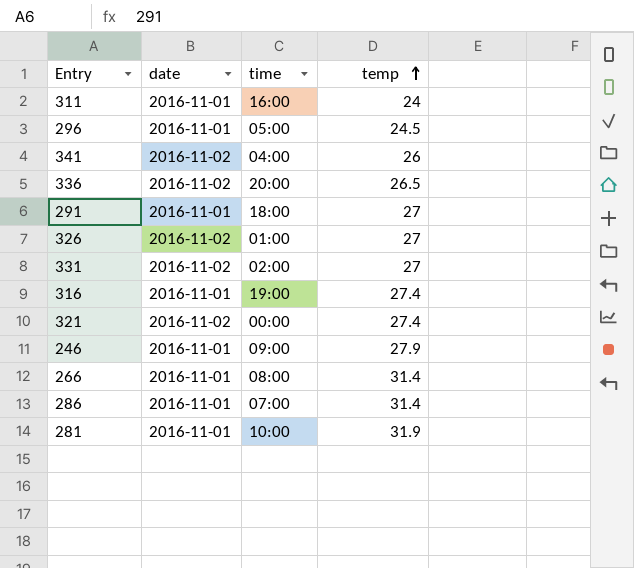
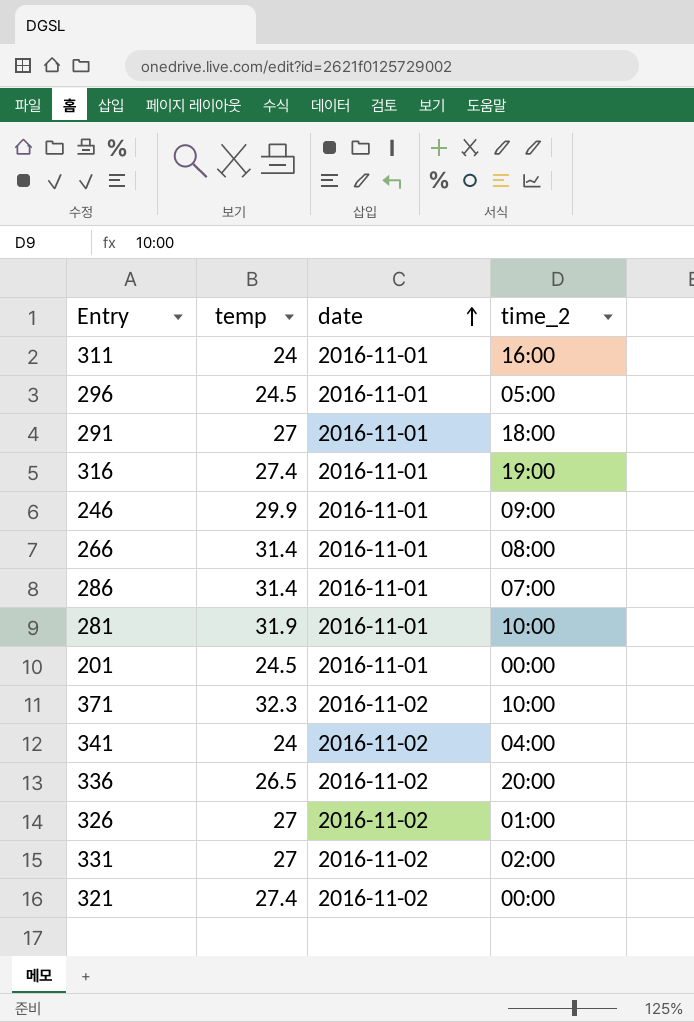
row order: temp ascending -> date ascending
column temp | position: 4 -> 2
column name: time -> time_2
246 | temp: 27.9 -> 29.9
row 201: none -> 24.5 | 2016-11-01 | 00:00
row 371: none -> 32.3 | 2016-11-02 | 10:00
341 | temp: 26 -> 24

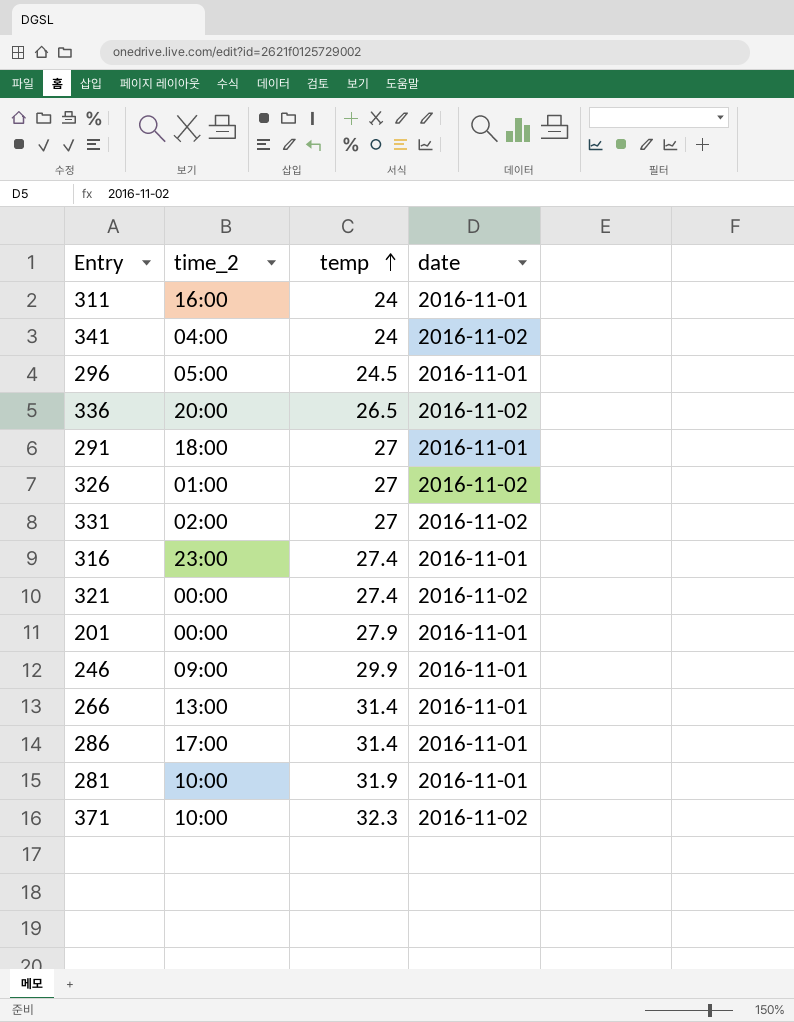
row order: date ascending -> temp ascending
column time_2 | position: 4 -> 2
316 | time_2: 19:00 -> 23:00
201 | temp: 24.5 -> 27.9
266 | time_2: 08:00 -> 13:00
286 | time_2: 07:00 -> 17:00

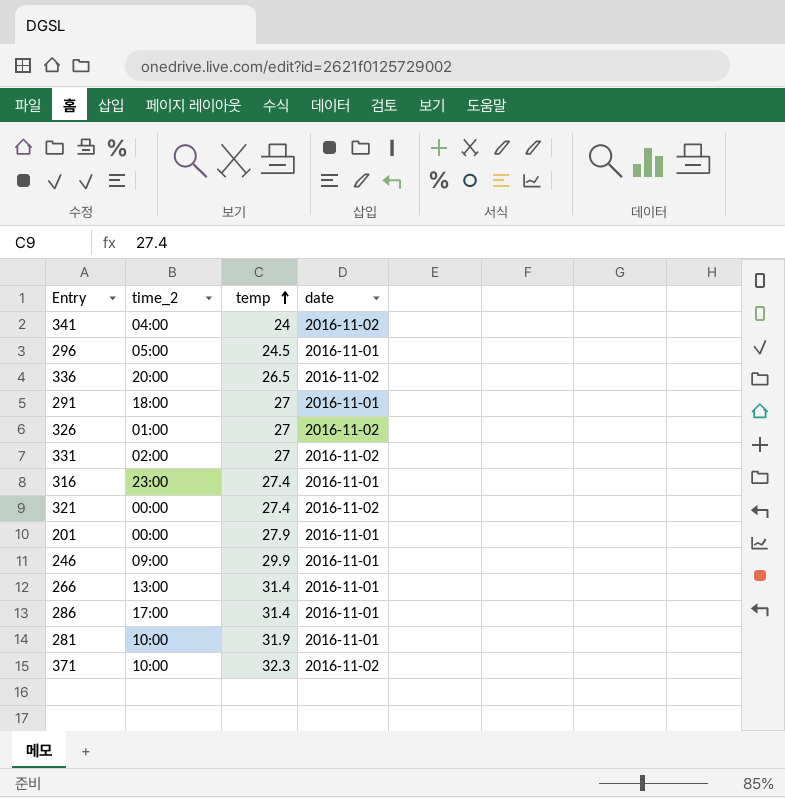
row 311: 16:00 | 24 | 2016-11-01 -> none

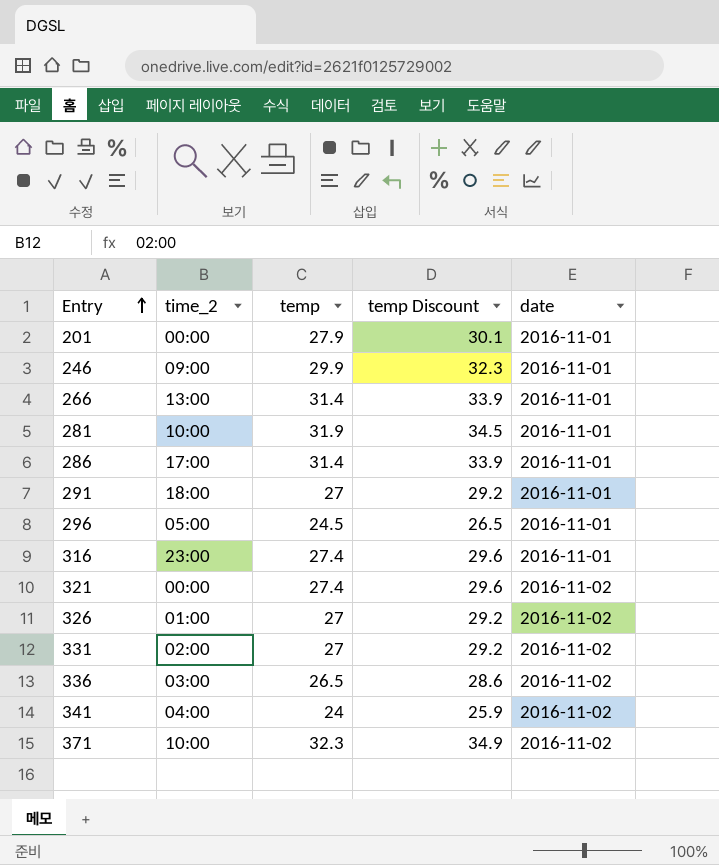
row order: temp ascending -> Entry ascending
column temp Discount | formula: none -> [temp] * 1.08
336 | time_2: 20:00 -> 03:00

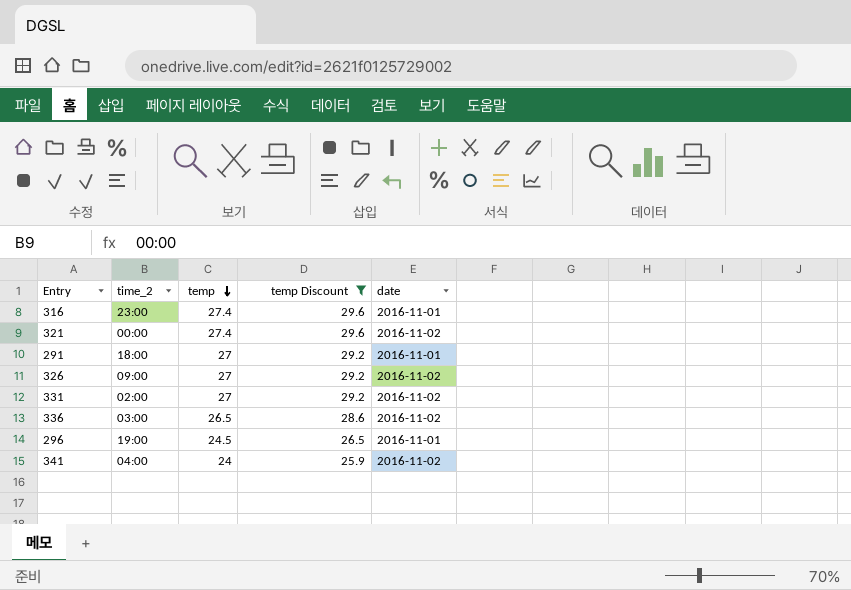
filter: none -> temp Discount <= 29.6
row order: Entry ascending -> temp descending
326 | time_2: 01:00 -> 09:00
296 | time_2: 05:00 -> 19:00

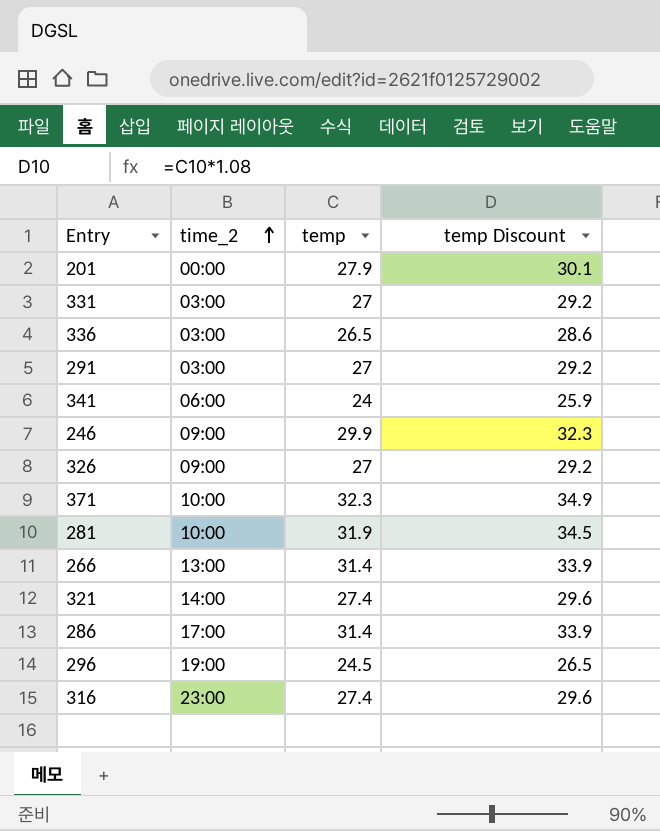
filter: temp Discount <= 29.6 -> none
row order: temp descending -> time_2 ascending
column date | position: 5 -> none
331 | time_2: 02:00 -> 03:00
291 | time_2: 18:00 -> 03:00
341 | time_2: 04:00 -> 06:00
321 | time_2: 00:00 -> 14:00

